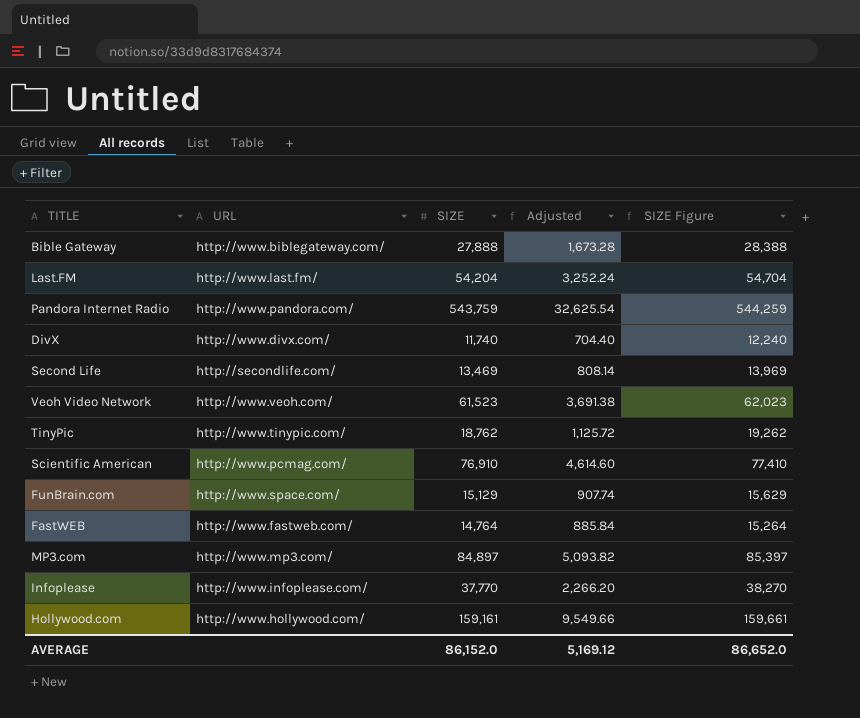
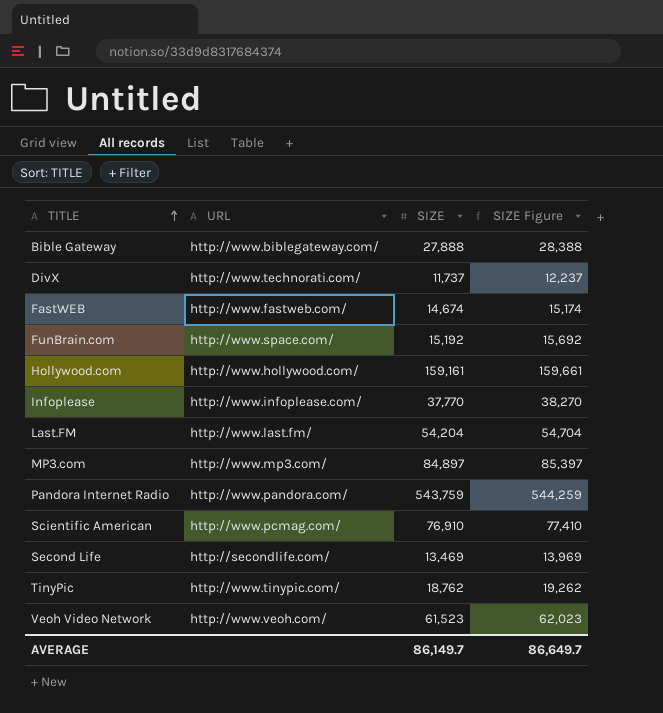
row order: none -> TITLE ascending
column Adjusted | formula: [SIZE] * 0.06 -> none
DivX | URL: http://www.divx.com/ -> http://www.technorati.com/
DivX | SIZE: 11,740 -> 11,737
DivX | SIZE Figure: 12,240 -> 12,237
FastWEB | SIZE: 14,764 -> 14,674
FastWEB | SIZE Figure: 15,264 -> 15,174
FunBrain.com | SIZE: 15,129 -> 15,192
FunBrain.com | SIZE Figure: 15,629 -> 15,692
AVERAGE | SIZE: 86,152.0 -> 86,149.7
AVERAGE | SIZE Figure: 86,652.0 -> 86,649.7

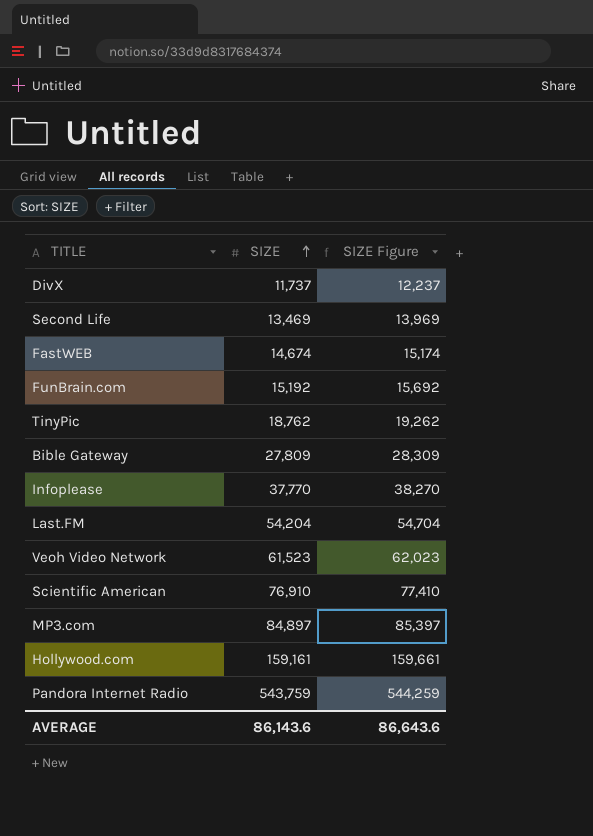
row order: TITLE ascending -> SIZE ascending
column URL | position: 2 -> none
Bible Gateway | SIZE: 27,888 -> 27,809
Bible Gateway | SIZE Figure: 28,388 -> 28,309
AVERAGE | SIZE: 86,149.7 -> 86,143.6
AVERAGE | SIZE Figure: 86,649.7 -> 86,643.6

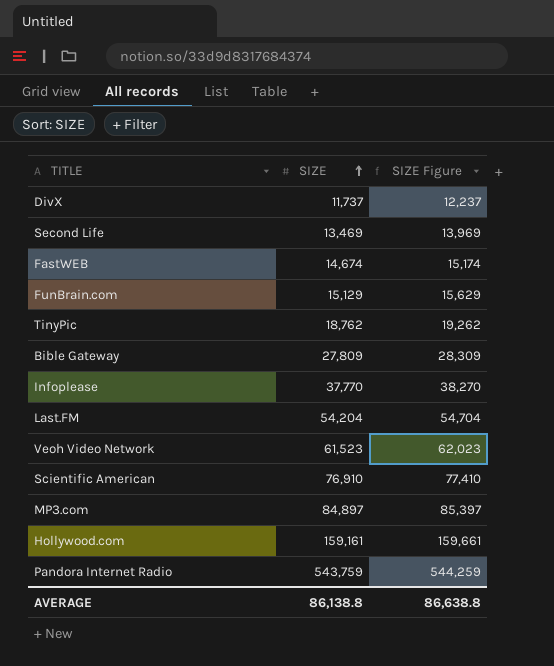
FunBrain.com | SIZE: 15,192 -> 15,129
FunBrain.com | SIZE Figure: 15,692 -> 15,629
AVERAGE | SIZE: 86,143.6 -> 86,138.8
AVERAGE | SIZE Figure: 86,643.6 -> 86,638.8

